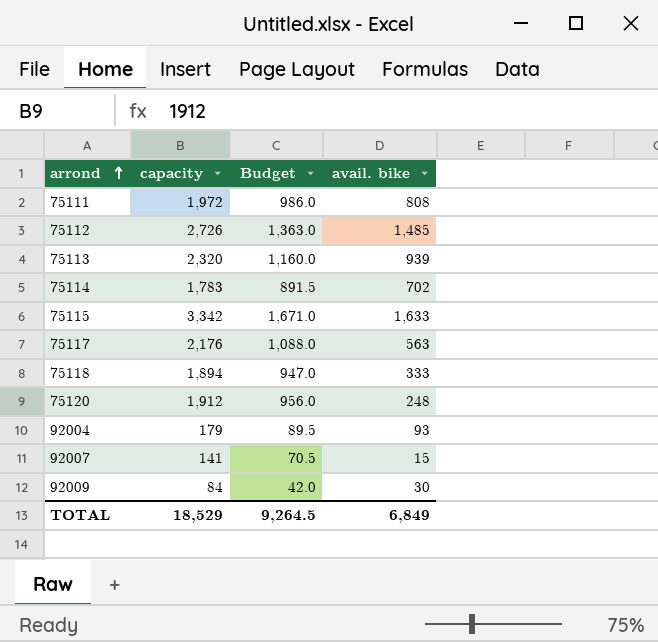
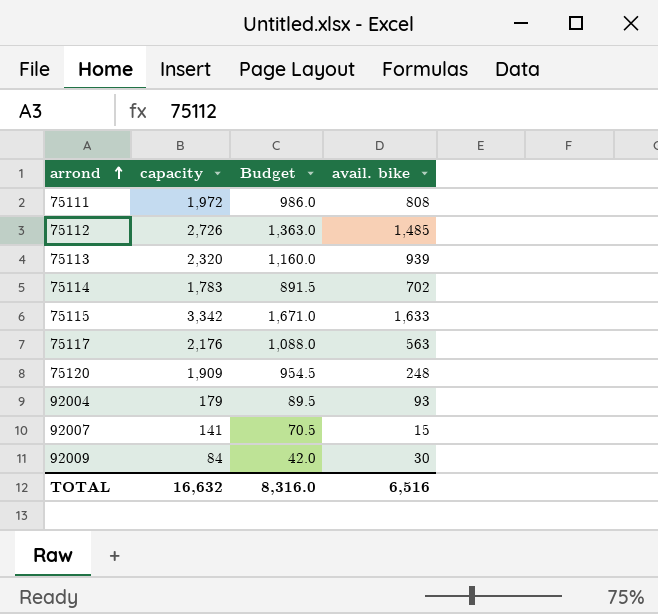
row 75118: 1,894 | 947.0 | 333 -> none
75120 | capacity: 1,912 -> 1,909
75120 | Budget: 956.0 -> 954.5
TOTAL | capacity: 18,529 -> 16,632
TOTAL | Budget: 9,264.5 -> 8,316.0
TOTAL | avail. bike: 6,849 -> 6,516

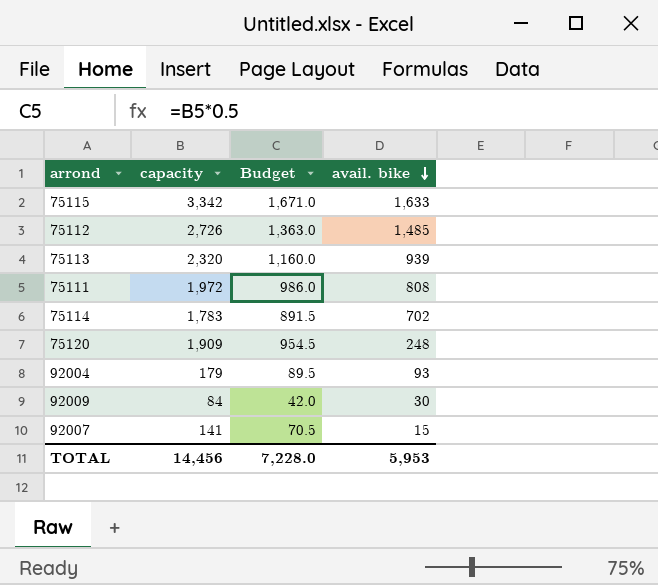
row order: arrond ascending -> avail. bike descending
row 75117: 2,176 | 1,088.0 | 563 -> none
TOTAL | capacity: 16,632 -> 14,456
TOTAL | Budget: 8,316.0 -> 7,228.0
TOTAL | avail. bike: 6,516 -> 5,953

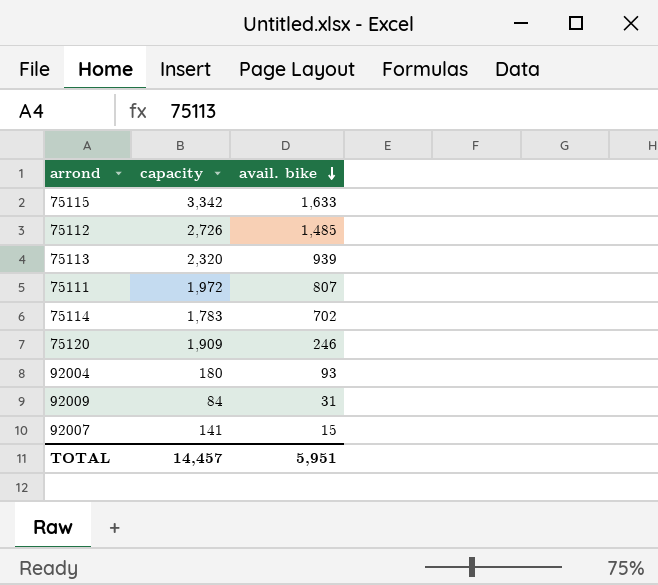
column Budget | formula: [capacity] * 0.5 -> none
75111 | avail. bike: 808 -> 807
75120 | avail. bike: 248 -> 246
92004 | capacity: 179 -> 180
92009 | avail. bike: 30 -> 31
TOTAL | capacity: 14,456 -> 14,457
TOTAL | avail. bike: 5,953 -> 5,951

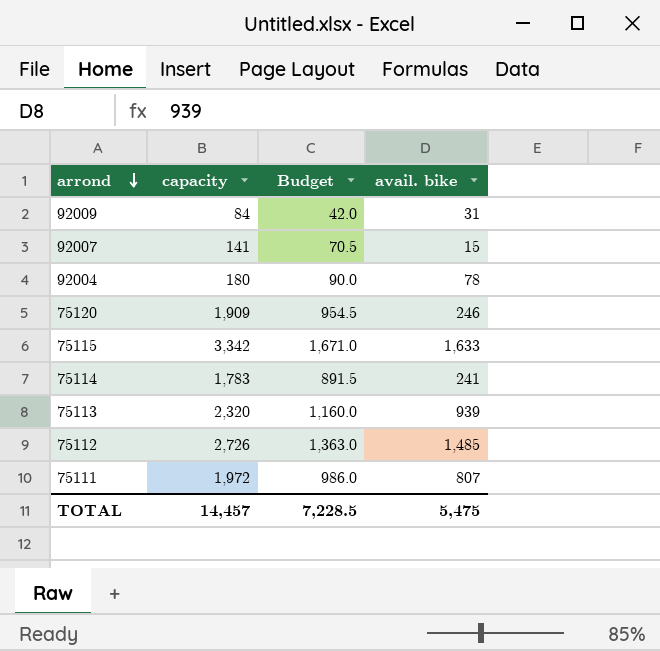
row order: avail. bike descending -> arrond descending
column Budget | formula: none -> [capacity] * 0.5
92004 | avail. bike: 93 -> 78
75114 | avail. bike: 702 -> 241
TOTAL | avail. bike: 5,951 -> 5,475

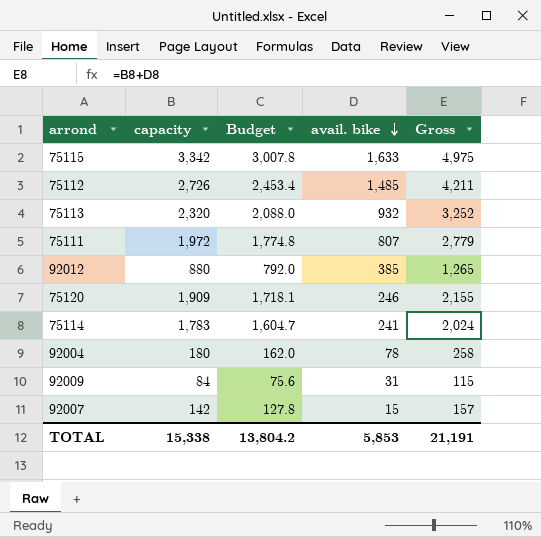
row order: arrond descending -> avail. bike descending
column Budget | formula: [capacity] * 0.5 -> [capacity] * 0.9
column Gross | formula: none -> [capacity] + [avail. bike]
75113 | avail. bike: 939 -> 932
row 92012: none -> 880 | 792.0 | 385 | 1,265
92007 | capacity: 141 -> 142
TOTAL | capacity: 14,457 -> 15,338
TOTAL | Budget: 7,228.5 -> 13,804.2
TOTAL | avail. bike: 5,475 -> 5,853

